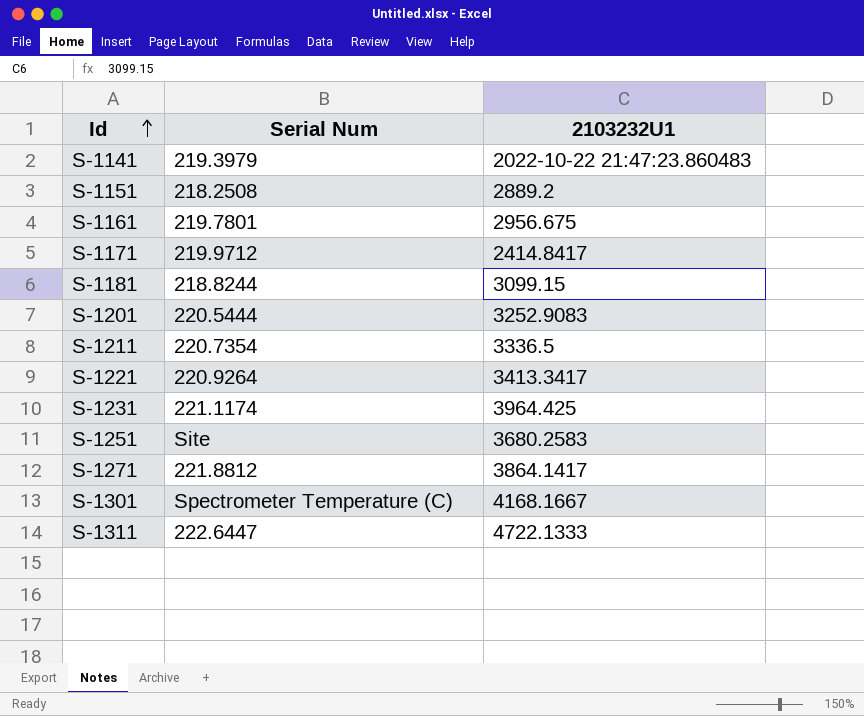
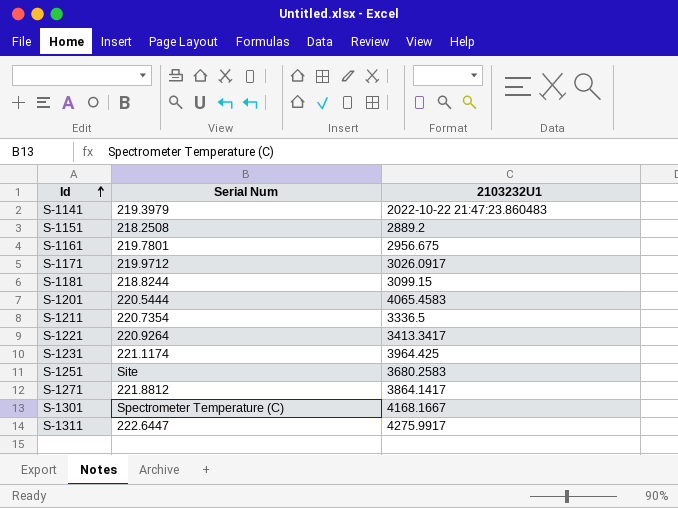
S-1171 | 2103232U1: 2414.8417 -> 3026.0917
S-1201 | 2103232U1: 3252.9083 -> 4065.4583
S-1311 | 2103232U1: 4722.1333 -> 4275.9917

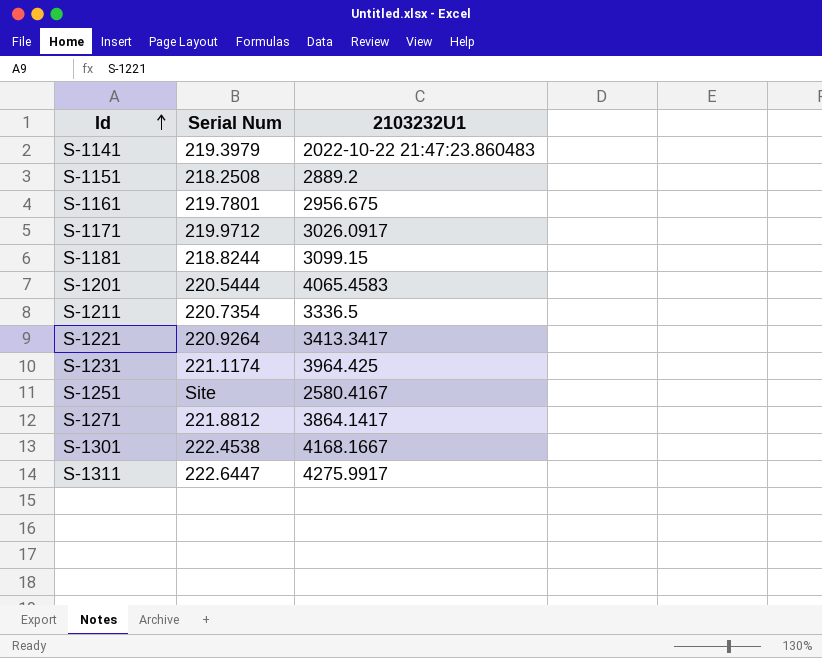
S-1251 | 2103232U1: 3680.2583 -> 2580.4167
S-1301 | Serial Num: Spectrometer Temperature (C) -> 222.4538

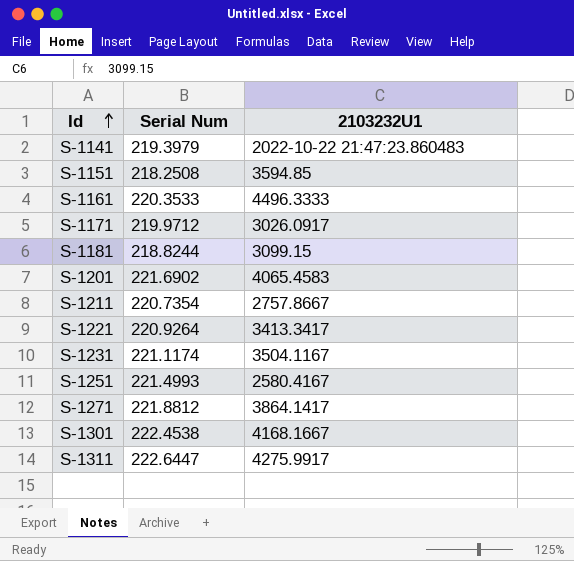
S-1151 | 2103232U1: 2889.2 -> 3594.85
S-1161 | Serial Num: 219.7801 -> 220.3533
S-1161 | 2103232U1: 2956.675 -> 4496.3333
S-1201 | Serial Num: 220.5444 -> 221.6902
S-1211 | 2103232U1: 3336.5 -> 2757.8667
S-1231 | 2103232U1: 3964.425 -> 3504.1167
S-1251 | Serial Num: Site -> 221.4993

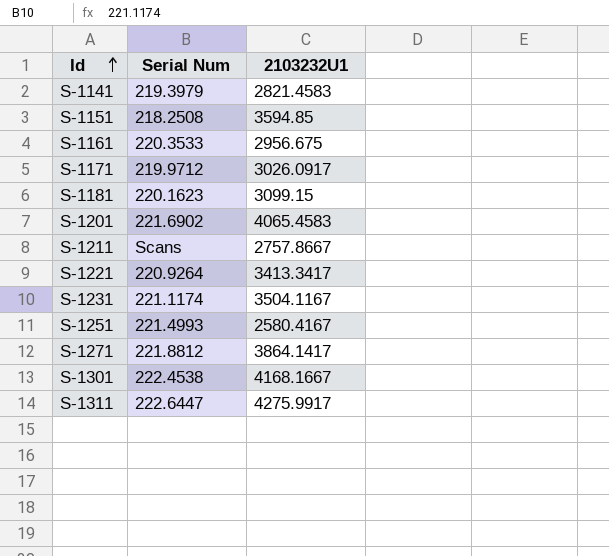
S-1141 | 2103232U1: 2022-10-22 21:47:23.860483 -> 2821.4583
S-1161 | 2103232U1: 4496.3333 -> 2956.675
S-1181 | Serial Num: 218.8244 -> 220.1623
S-1211 | Serial Num: 220.7354 -> Scans

